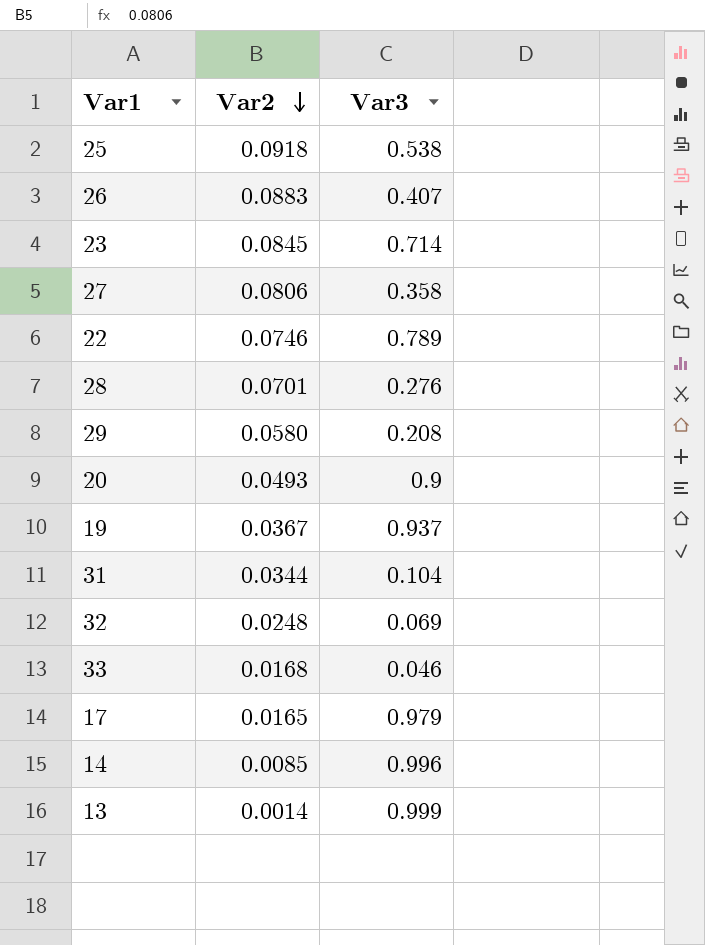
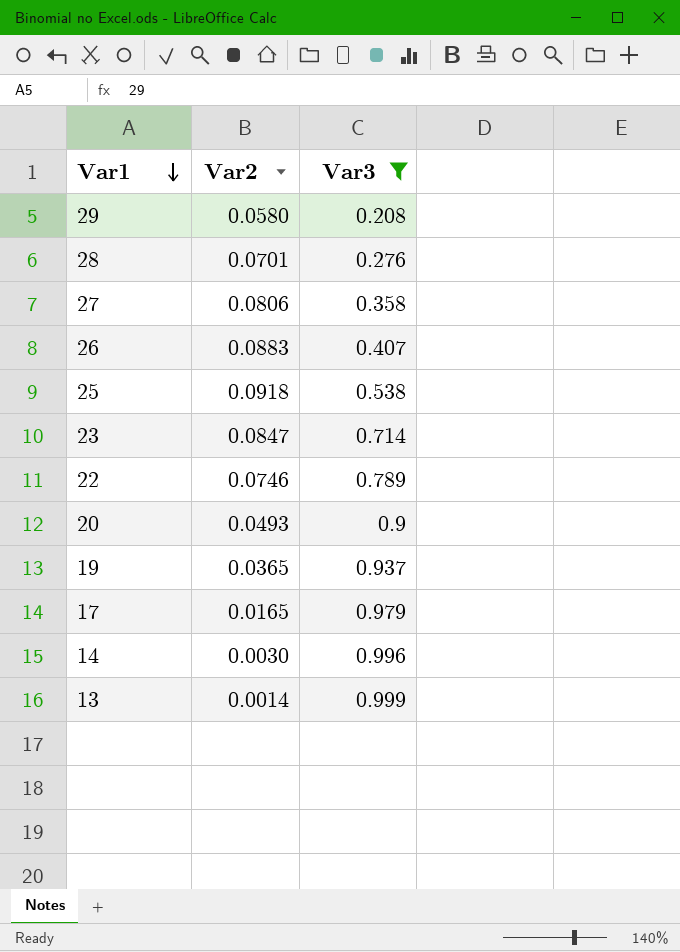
filter: none -> Var3 >= 0.208
row order: Var2 descending -> Var1 descending
23 | Var2: 0.0845 -> 0.0847
19 | Var2: 0.0367 -> 0.0365
14 | Var2: 0.0085 -> 0.0030

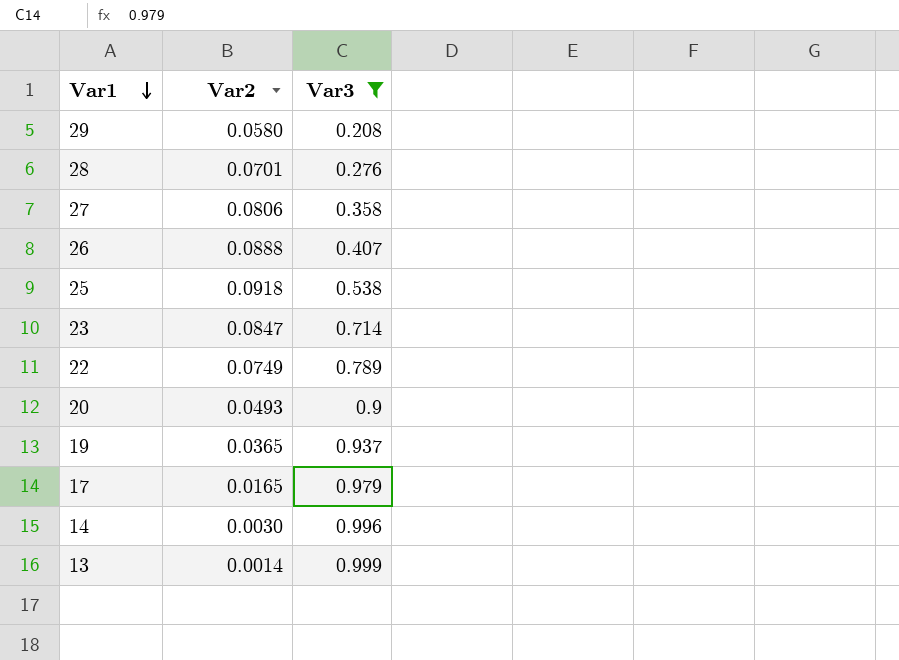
26 | Var2: 0.0883 -> 0.0888
22 | Var2: 0.0746 -> 0.0749

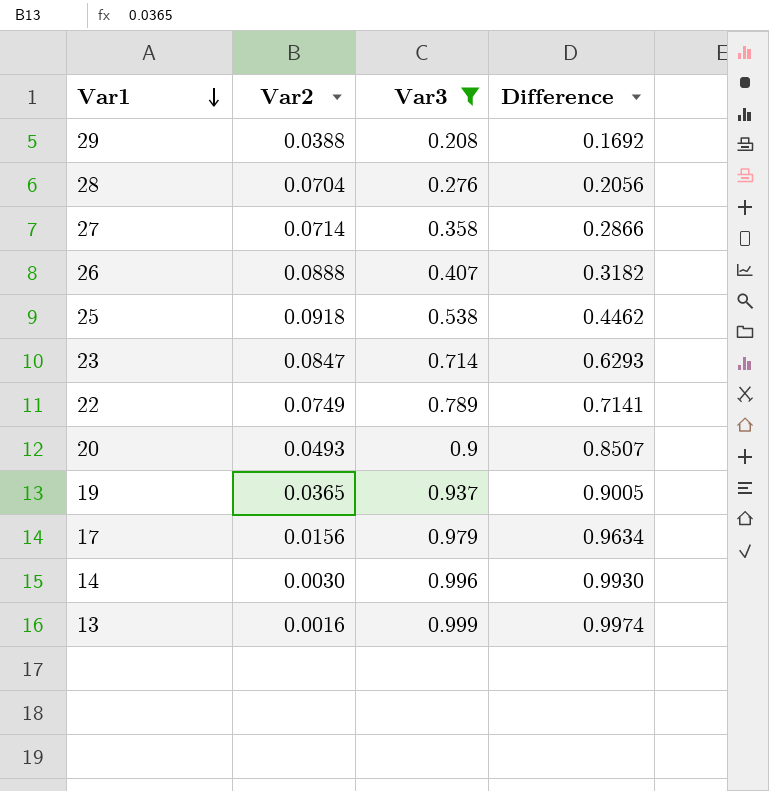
column Difference | formula: none -> [Var3] - [Var2]
29 | Var2: 0.0580 -> 0.0388
28 | Var2: 0.0701 -> 0.0704
27 | Var2: 0.0806 -> 0.0714
17 | Var2: 0.0165 -> 0.0156
13 | Var2: 0.0014 -> 0.0016

